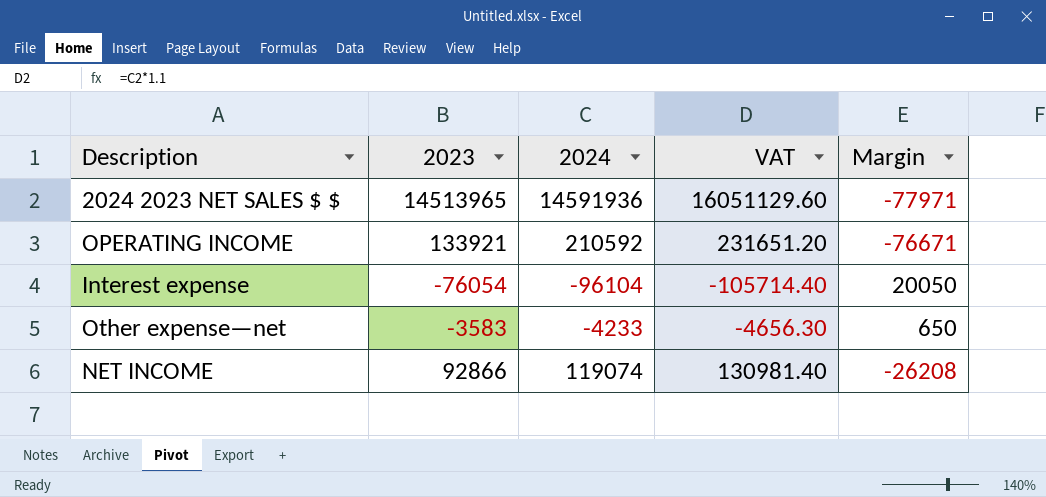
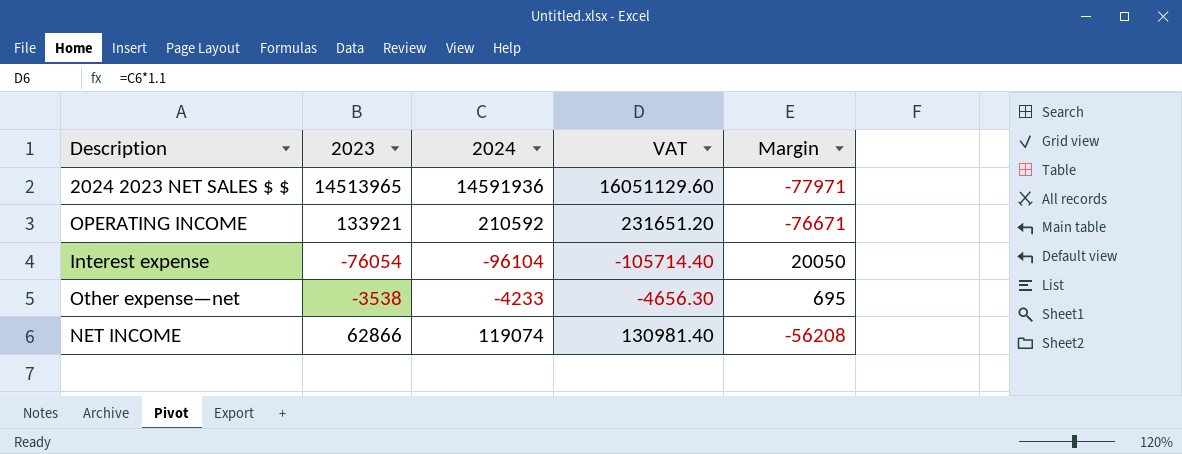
Other expense—net | 2023: -3583 -> -3538
Other expense—net | Margin: 650 -> 695
NET INCOME | 2023: 92866 -> 62866
NET INCOME | Margin: -26208 -> -56208

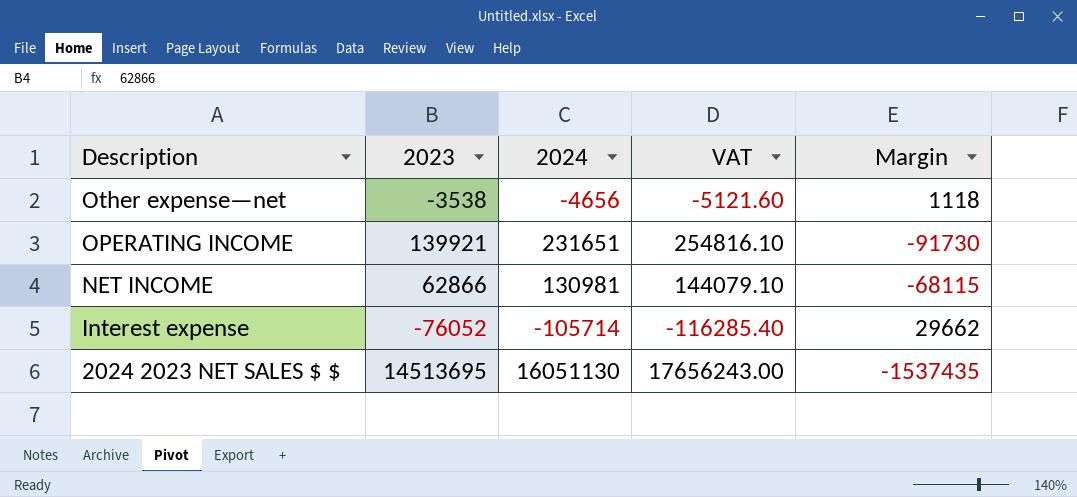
row order: none -> Description descending
Other expense—net | 2024: -4233 -> -4656
Other expense—net | VAT: -4656.30 -> -5121.60
Other expense—net | Margin: 695 -> 1118
OPERATING INCOME | 2023: 133921 -> 139921
OPERATING INCOME | 2024: 210592 -> 231651
OPERATING INCOME | VAT: 231651.20 -> 254816.10
OPERATING INCOME | Margin: -76671 -> -91730
NET INCOME | 2024: 119074 -> 130981
NET INCOME | VAT: 130981.40 -> 144079.10
NET INCOME | Margin: -56208 -> -68115
Interest expense | 2023: -76054 -> -76052
Interest expense | 2024: -96104 -> -105714
Interest expense | VAT: -105714.40 -> -116285.40
Interest expense | Margin: 20050 -> 29662
2024 2023 NET SALES $ $ | 2023: 14513965 -> 14513695
2024 2023 NET SALES $ $ | 2024: 14591936 -> 16051130
2024 2023 NET SALES $ $ | VAT: 16051129.60 -> 17656243.00
2024 2023 NET SALES $ $ | Margin: -77971 -> -1537435

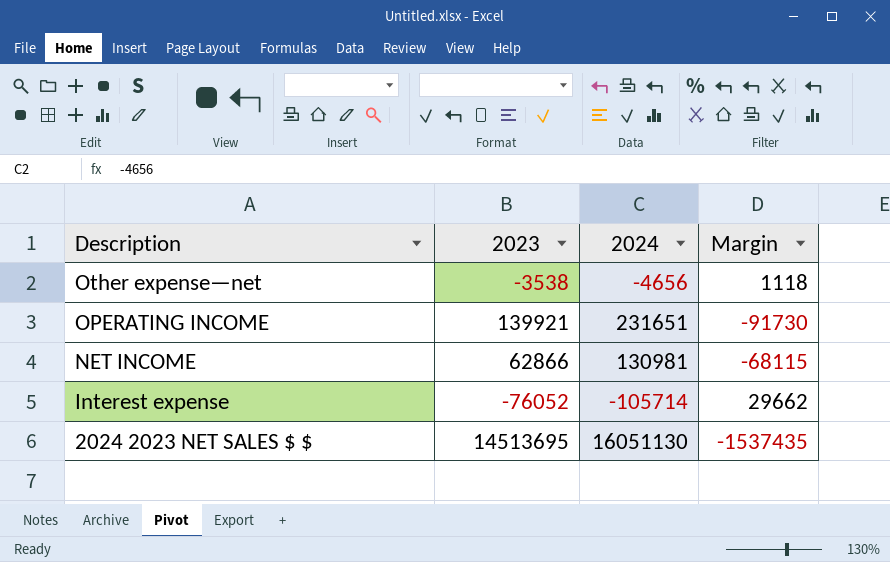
column VAT | formula: [2024] * 1.1 -> none

